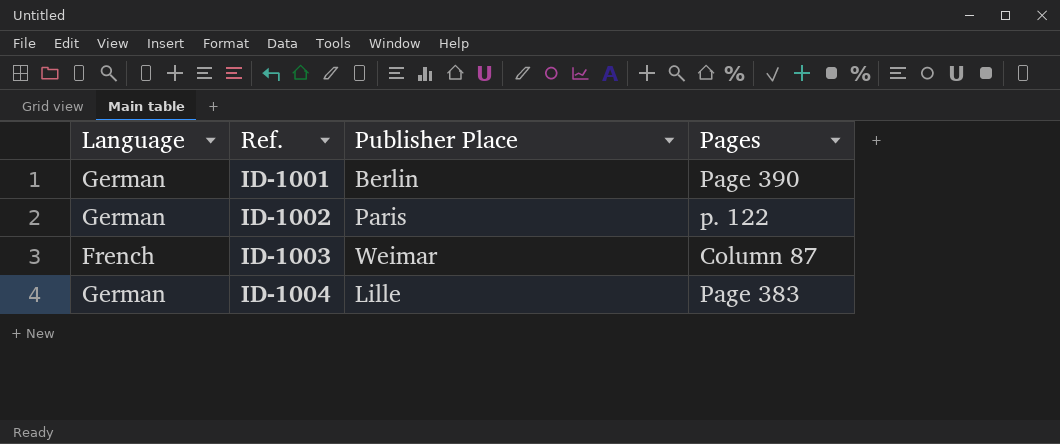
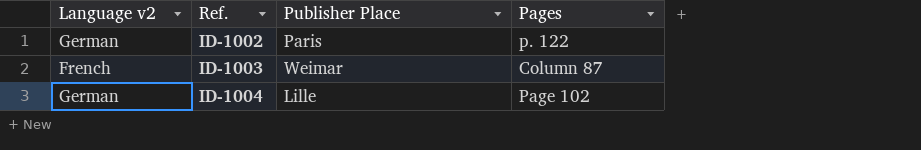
column name: Language -> Language v2
row ID-1001: German | Berlin | Page 390 -> none
ID-1004 | Pages: Page 383 -> Page 102

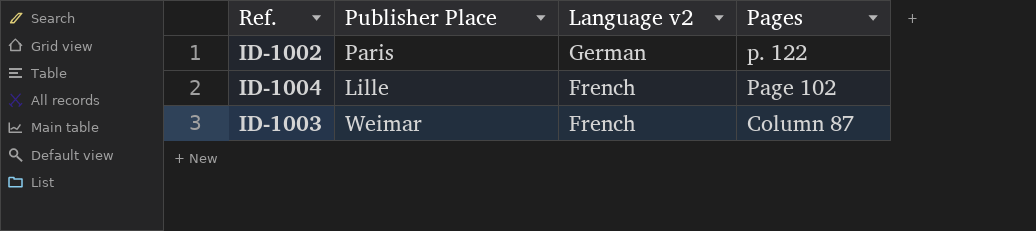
row order: Ref. ascending -> Language v2 descending
column Language v2 | position: 1 -> 3
ID-1004 | Language v2: German -> French

